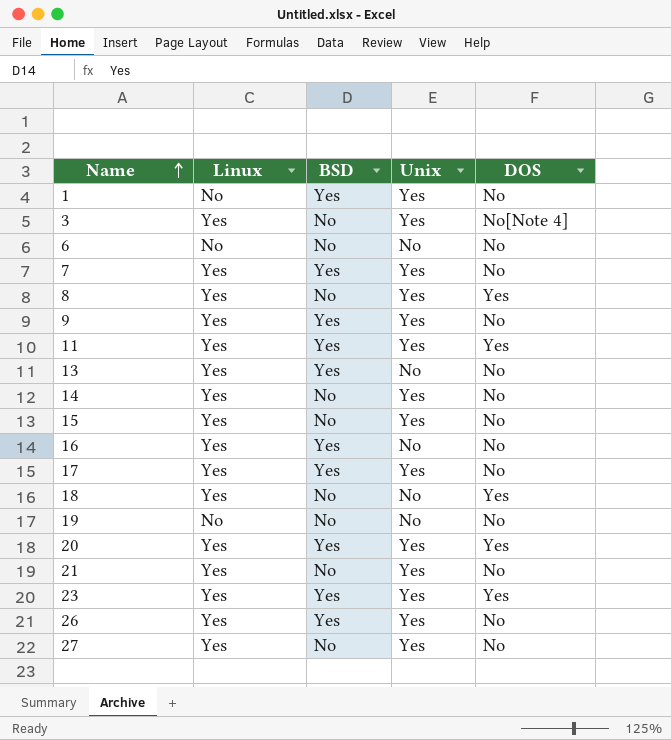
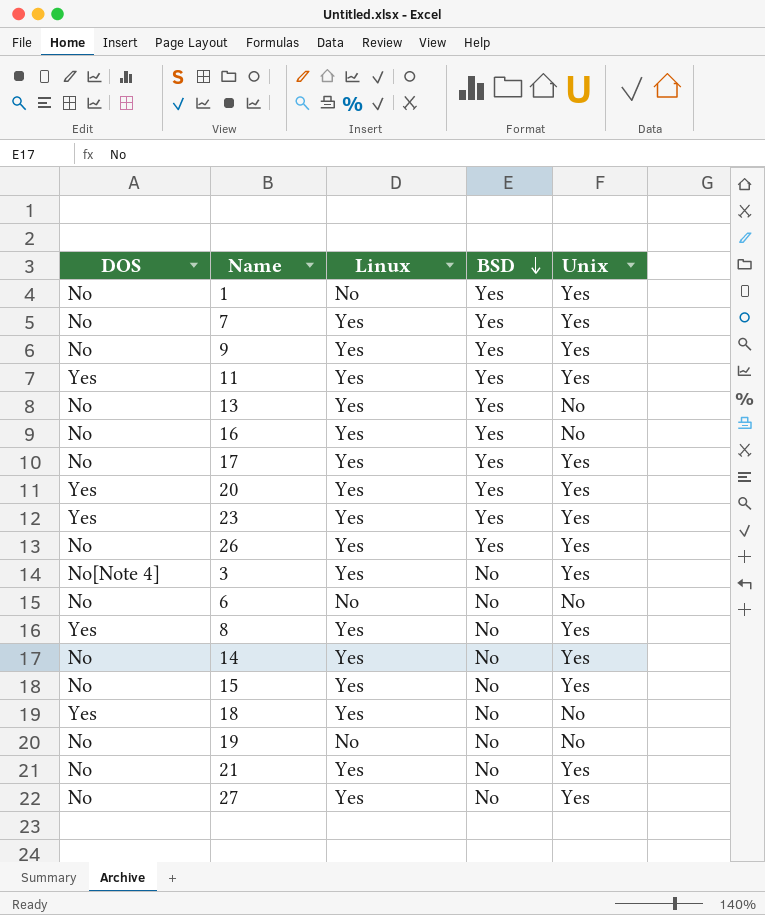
row order: Name ascending -> BSD descending
column DOS | position: 5 -> 1

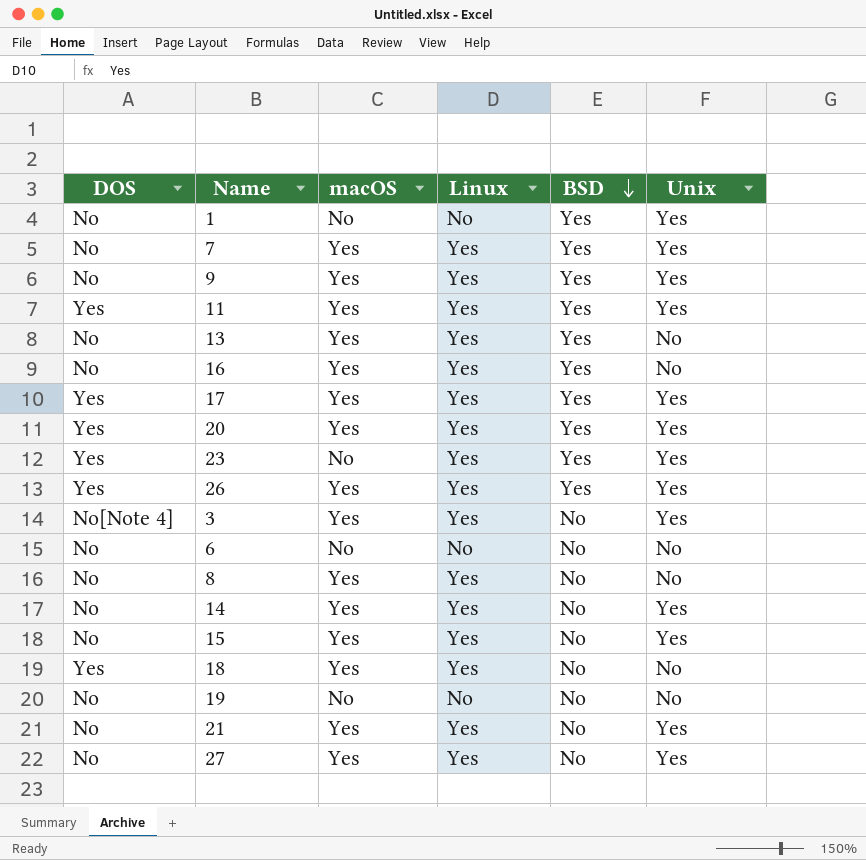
column macOS | position: none -> 3
17 | DOS: No -> Yes
26 | DOS: No -> Yes
8 | DOS: Yes -> No
8 | Unix: Yes -> No

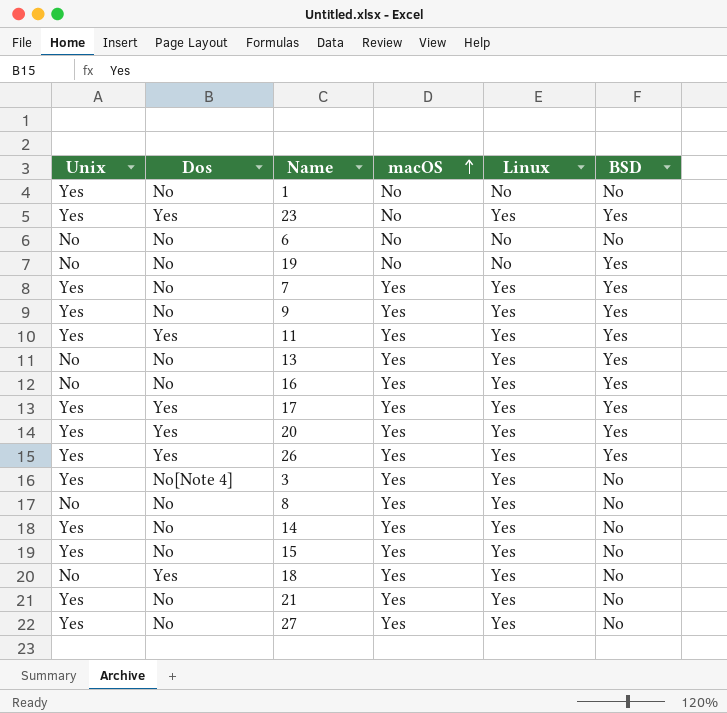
row order: BSD descending -> macOS ascending
column Unix | position: 6 -> 1
column name: DOS -> Dos
1 | BSD: Yes -> No
19 | BSD: No -> Yes

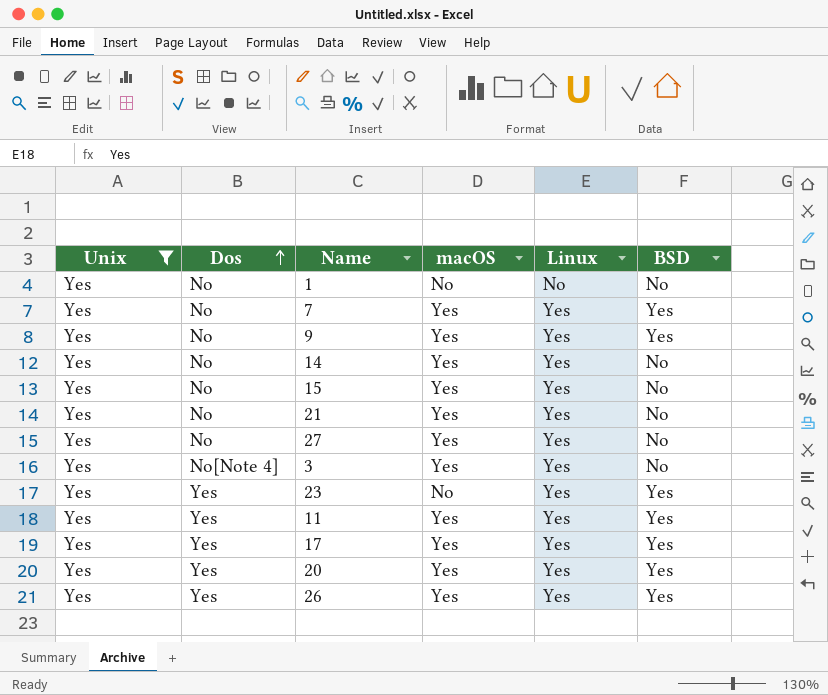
filter: none -> Unix = Yes
row order: macOS ascending -> Dos ascending

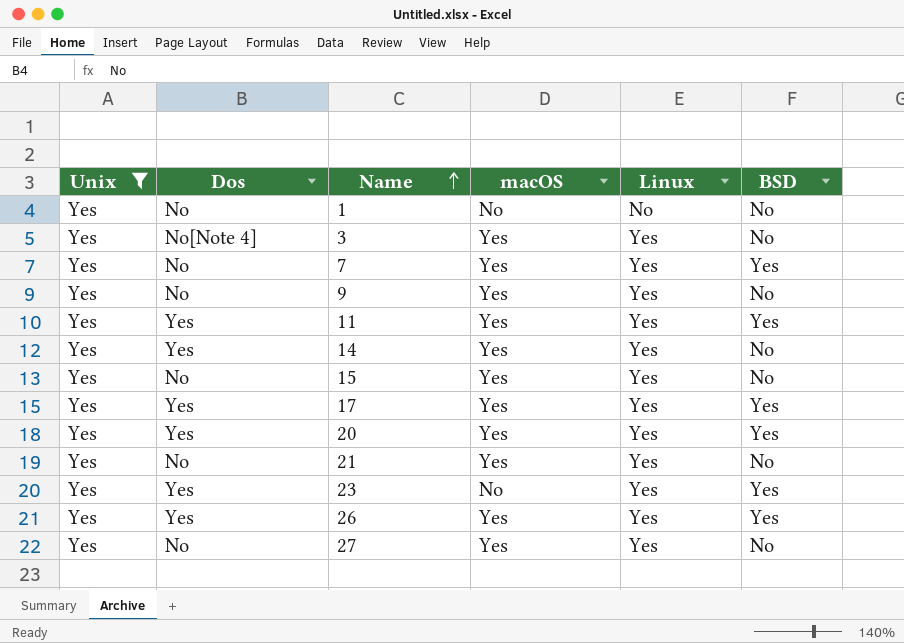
row order: Dos ascending -> Name ascending
9 | BSD: Yes -> No
14 | Dos: No -> Yes

